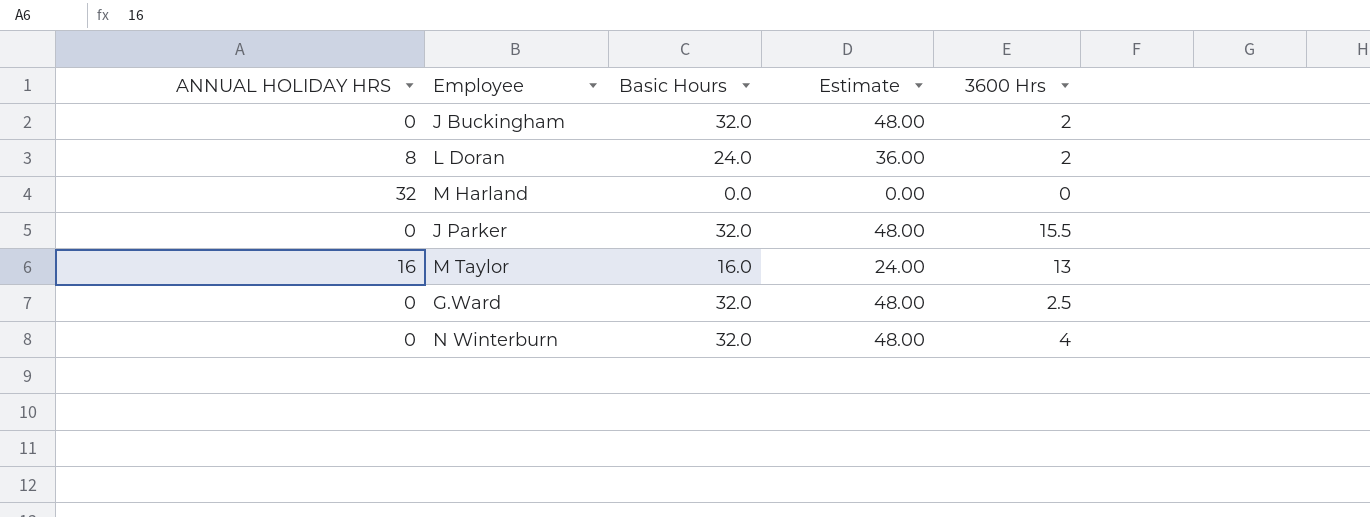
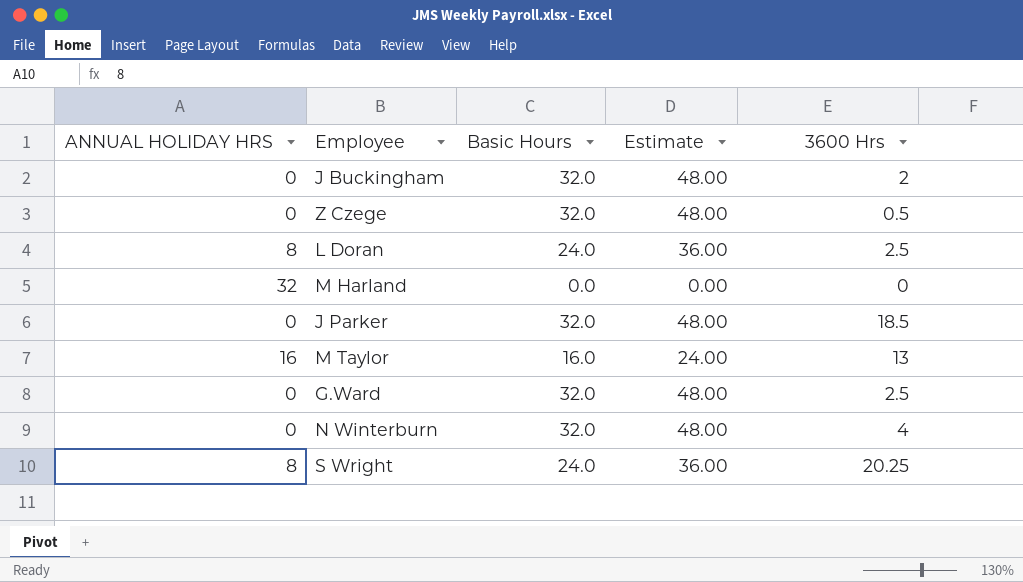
row Z Czege: none -> 0 | 32.0 | 48.00 | 0.5
L Doran | 3600 Hrs: 2 -> 2.5
J Parker | 3600 Hrs: 15.5 -> 18.5
row S Wright: none -> 8 | 24.0 | 36.00 | 20.25

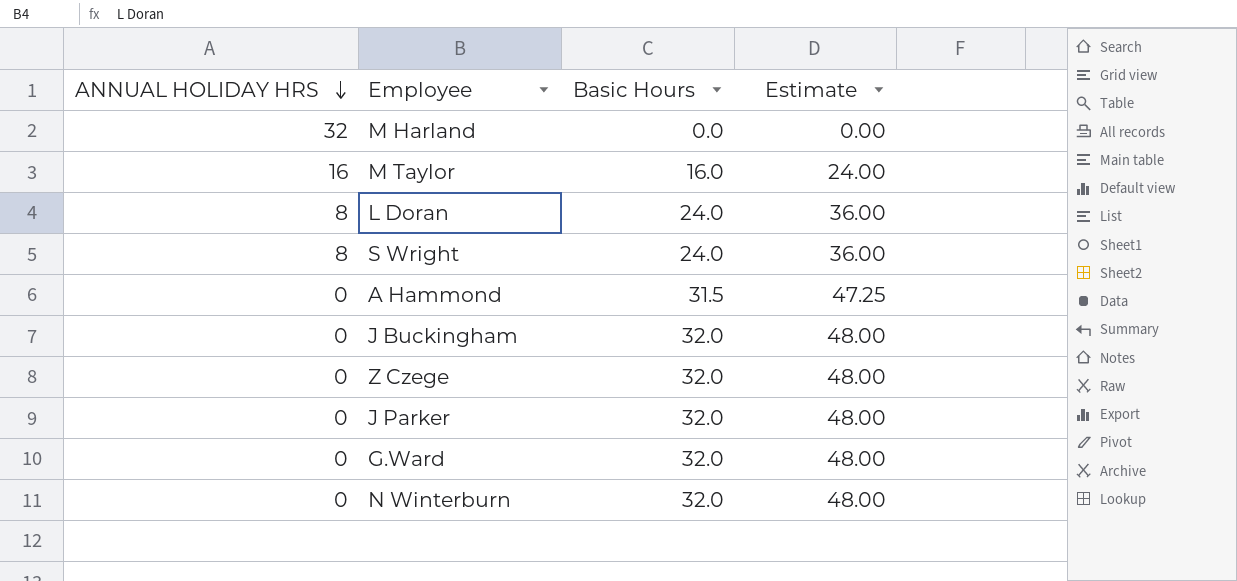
row order: none -> ANNUAL HOLIDAY HRS descending
column 3600 Hrs | position: 5 -> none
row A Hammond: none -> 0 | 31.5 | 47.25

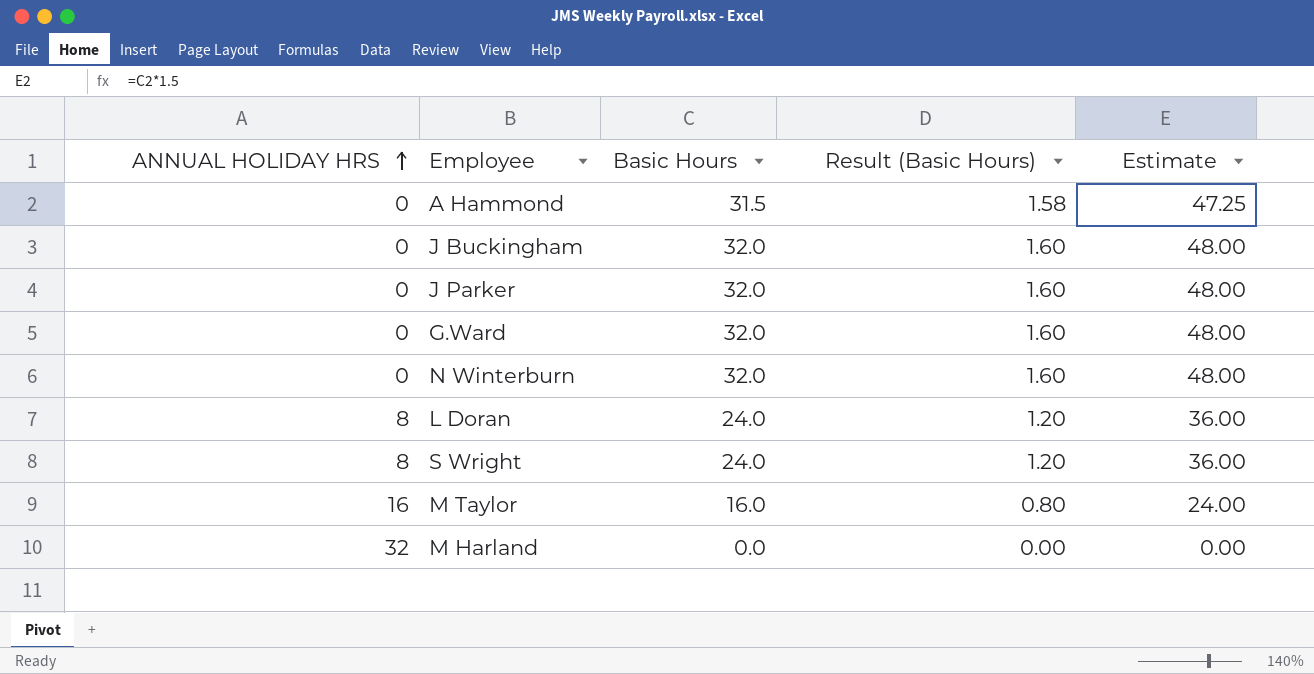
row order: ANNUAL HOLIDAY HRS descending -> ANNUAL HOLIDAY HRS ascending
column Result (Basic Hours) | formula: none -> [Basic Hours] * 0.05
row Z Czege: 0 | 32.0 | 48.00 -> none

